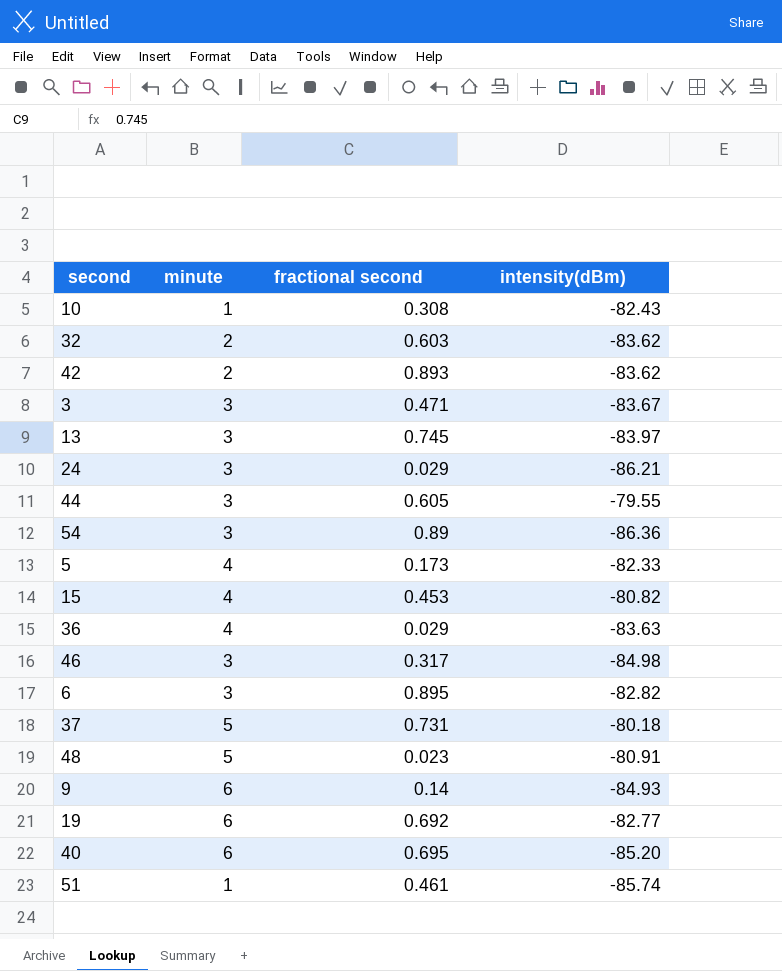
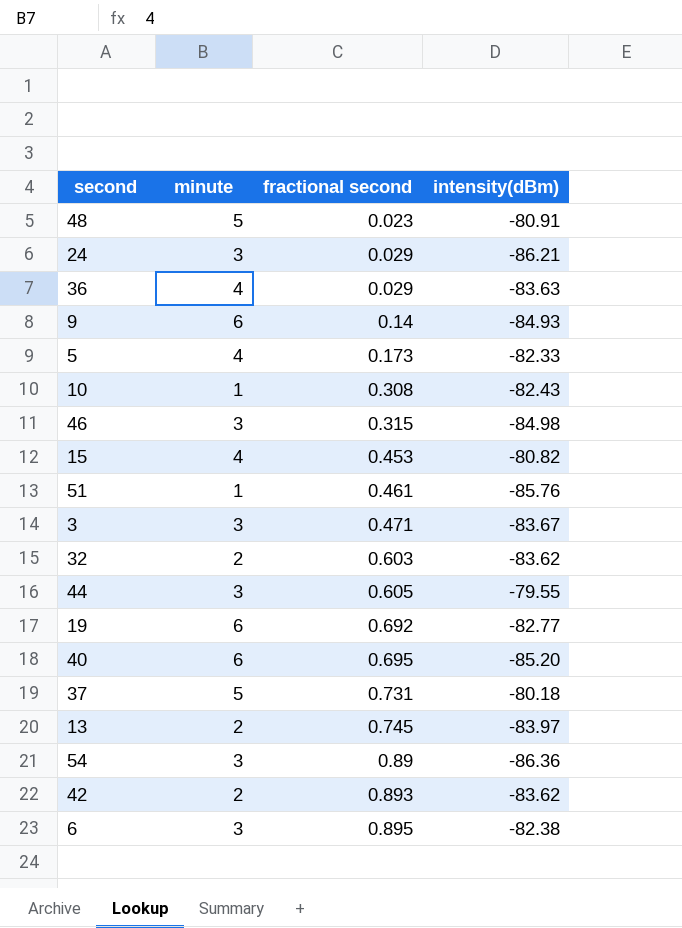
row order: none -> fractional second ascending
46 | fractional second: 0.317 -> 0.315
51 | intensity(dBm): -85.74 -> -85.76
13 | minute: 3 -> 2
6 | intensity(dBm): -82.82 -> -82.38

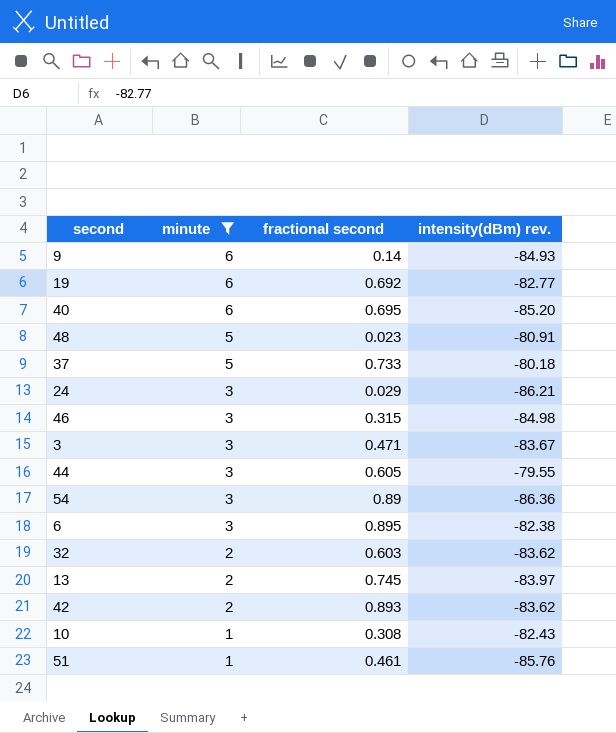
filter: none -> minute != 4
row order: fractional second ascending -> minute descending
column name: intensity(dBm) -> intensity(dBm) rev.
37 | fractional second: 0.731 -> 0.733

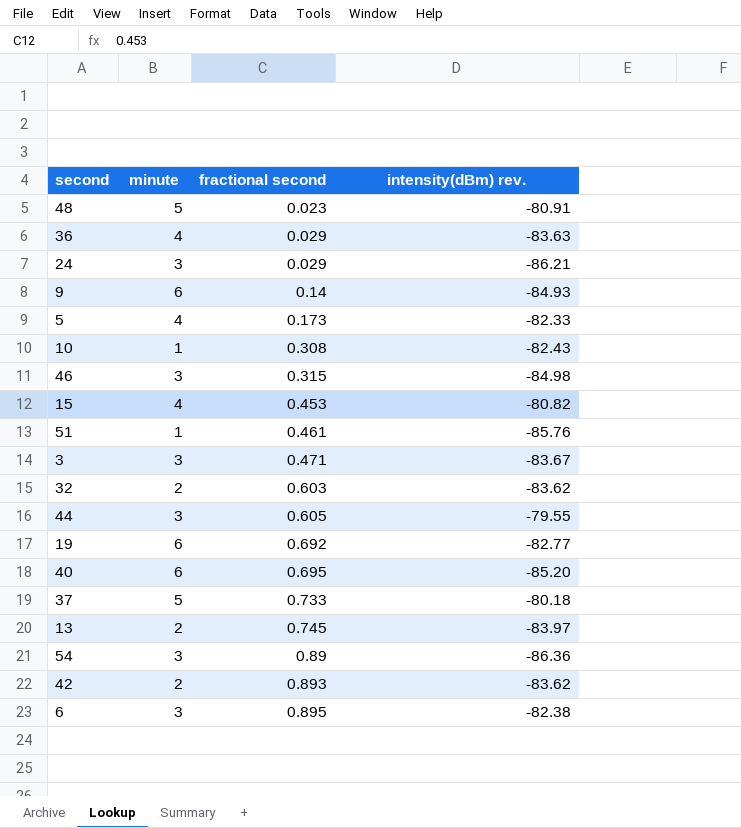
filter: minute != 4 -> none
row order: minute descending -> fractional second ascending

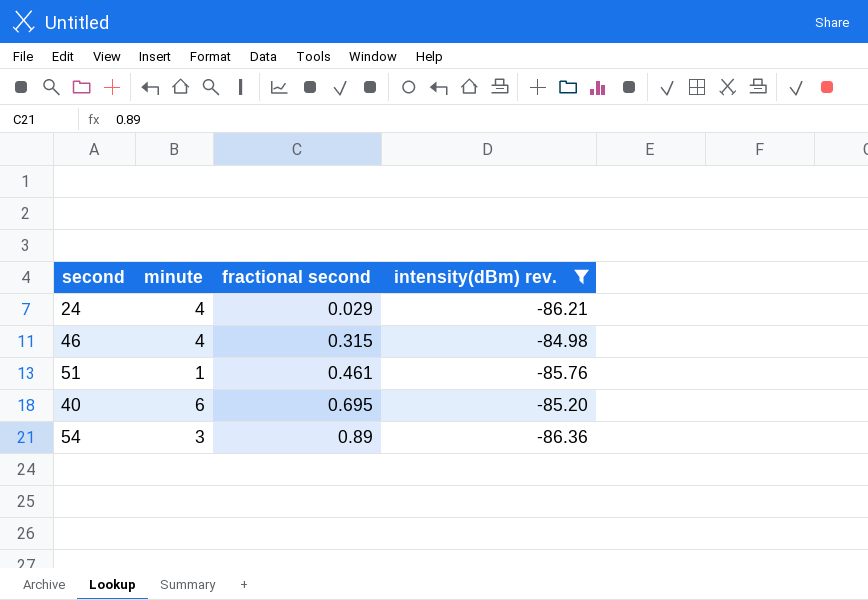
filter: none -> intensity(dBm) rev. <= -84.98
24 | minute: 3 -> 4
46 | minute: 3 -> 4

